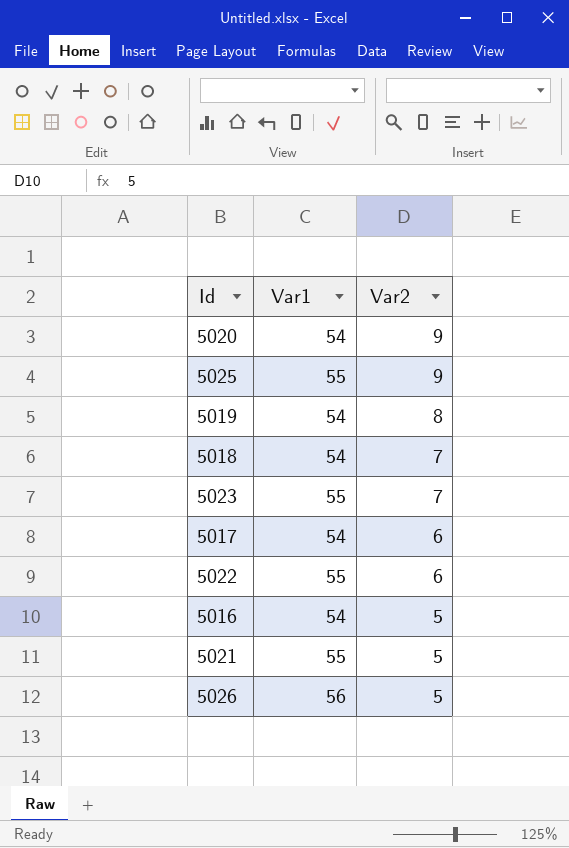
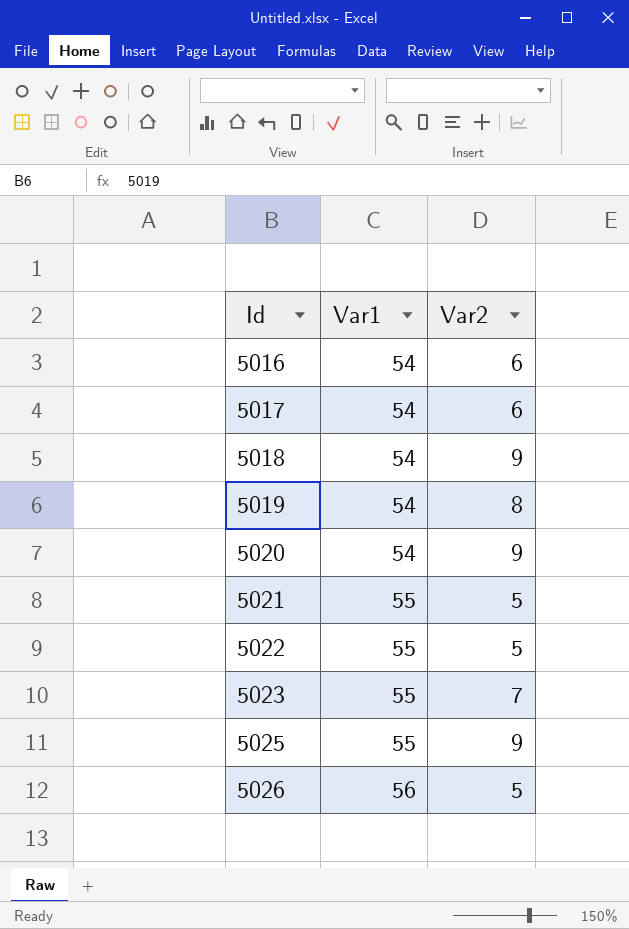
row order: Var2 descending -> Id ascending
5016 | Var2: 5 -> 6
5018 | Var2: 7 -> 9
5022 | Var2: 6 -> 5

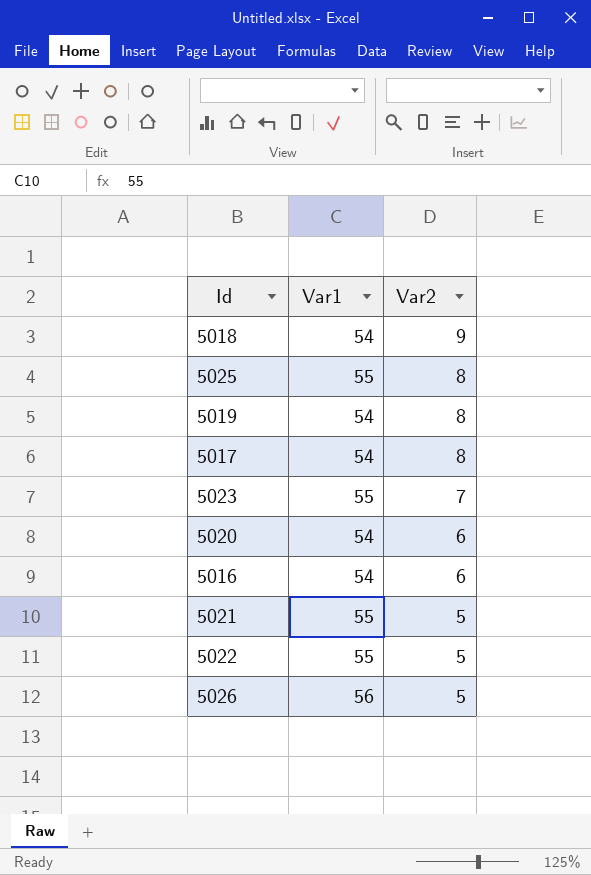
row order: Id ascending -> Var2 descending
5025 | Var2: 9 -> 8
5017 | Var2: 6 -> 8
5020 | Var2: 9 -> 6

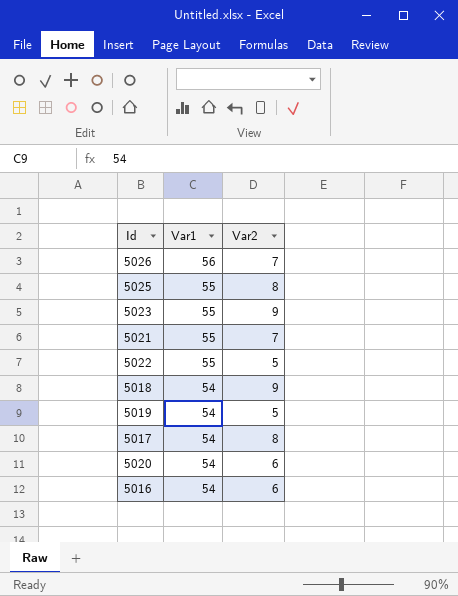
row order: Var2 descending -> Var1 descending
5026 | Var2: 5 -> 7
5023 | Var2: 7 -> 9
5021 | Var2: 5 -> 7
5019 | Var2: 8 -> 5

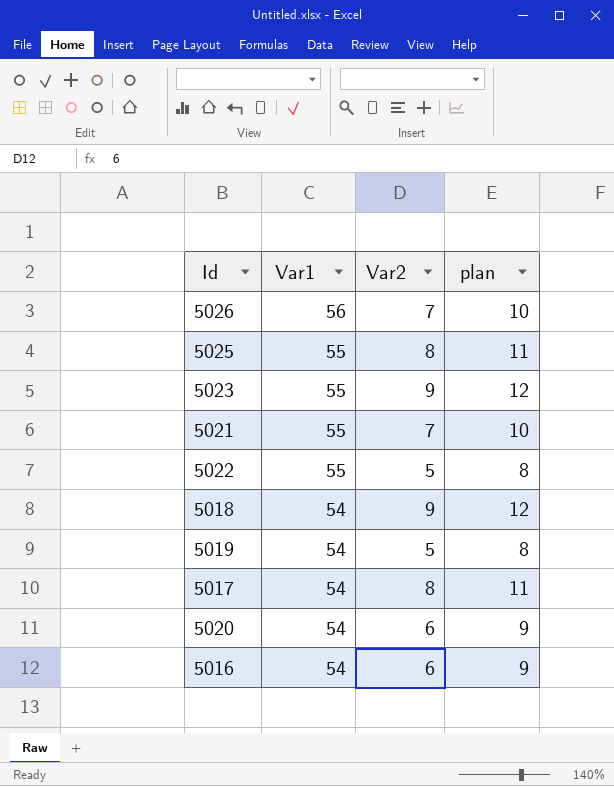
column plan | formula: none -> [Var2] + 3

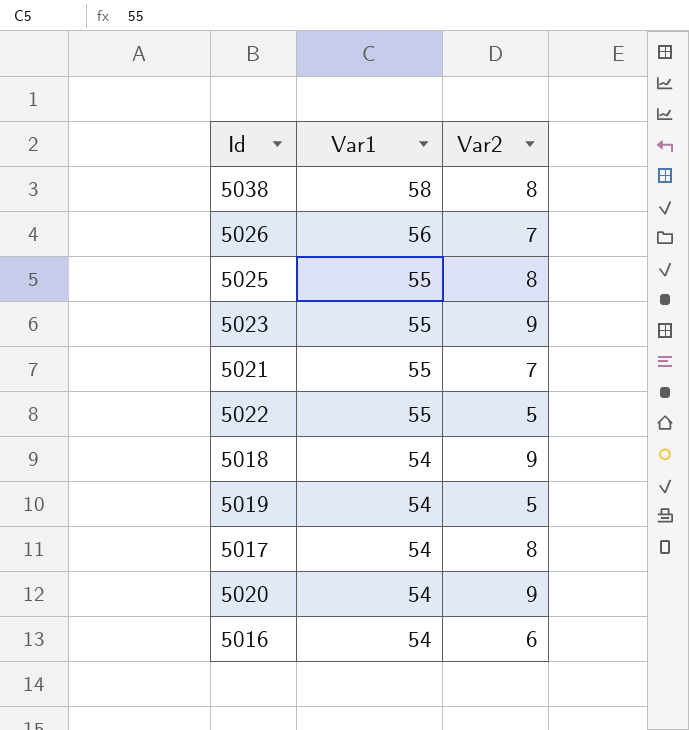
column plan | formula: [Var2] + 3 -> none
row 5038: none -> 58 | 8
5020 | Var2: 6 -> 9

